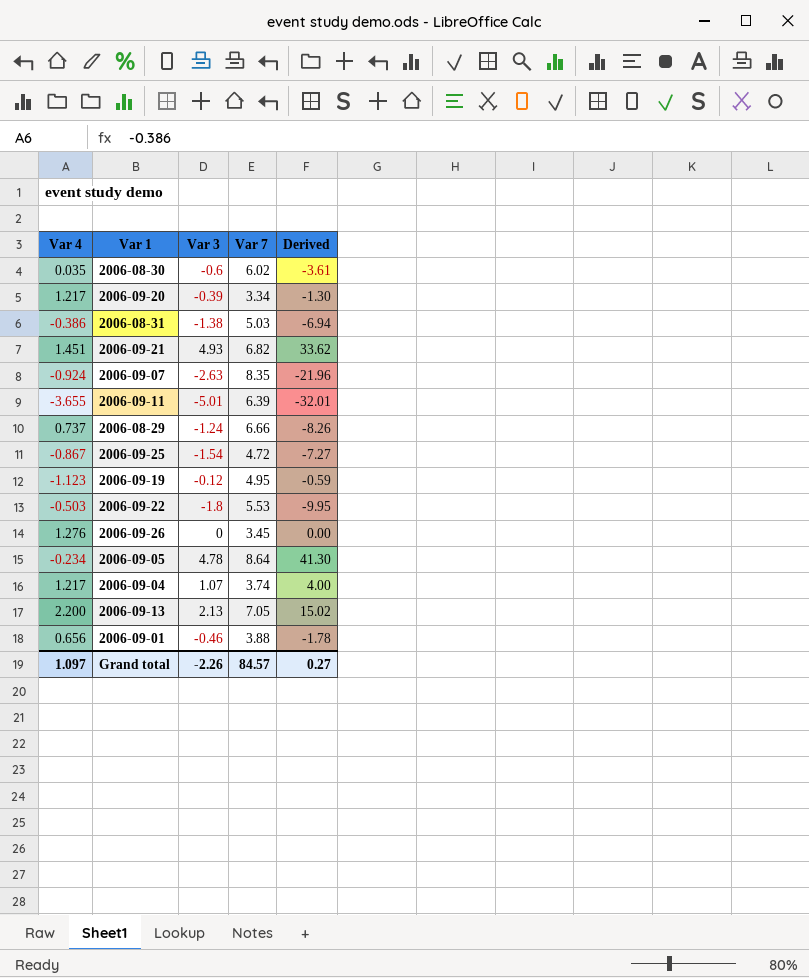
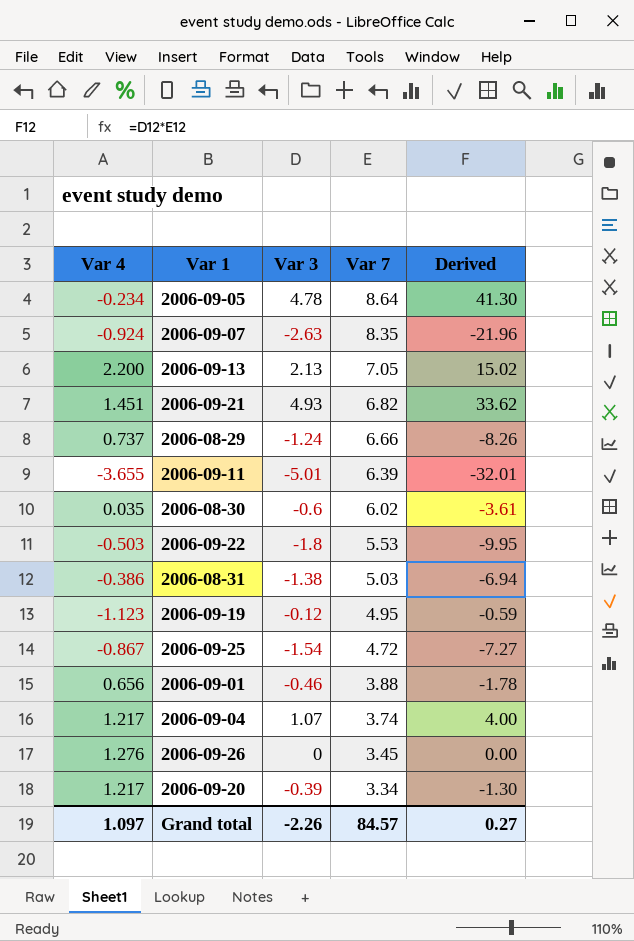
row order: none -> Var 7 descending

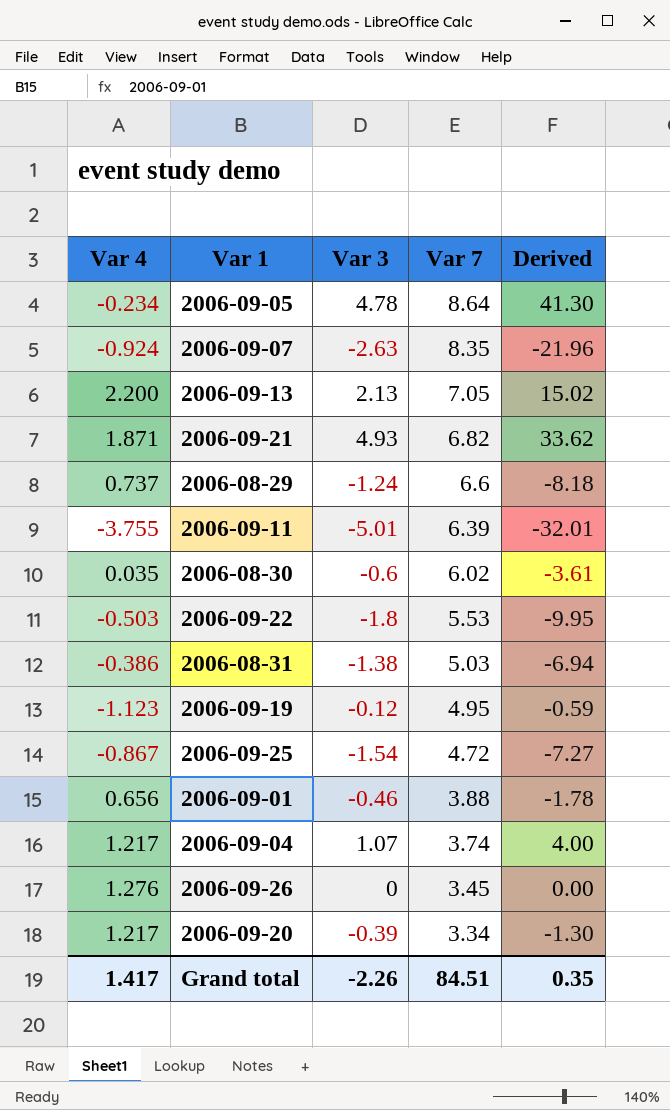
2006-09-21 | Var 4: 1.451 -> 1.871
2006-08-29 | Var 7: 6.66 -> 6.6
2006-08-29 | Derived: -8.26 -> -8.18
2006-09-11 | Var 4: -3.655 -> -3.755
Grand total | Var 4: 1.097 -> 1.417
Grand total | Var 7: 84.57 -> 84.51
Grand total | Derived: 0.27 -> 0.35

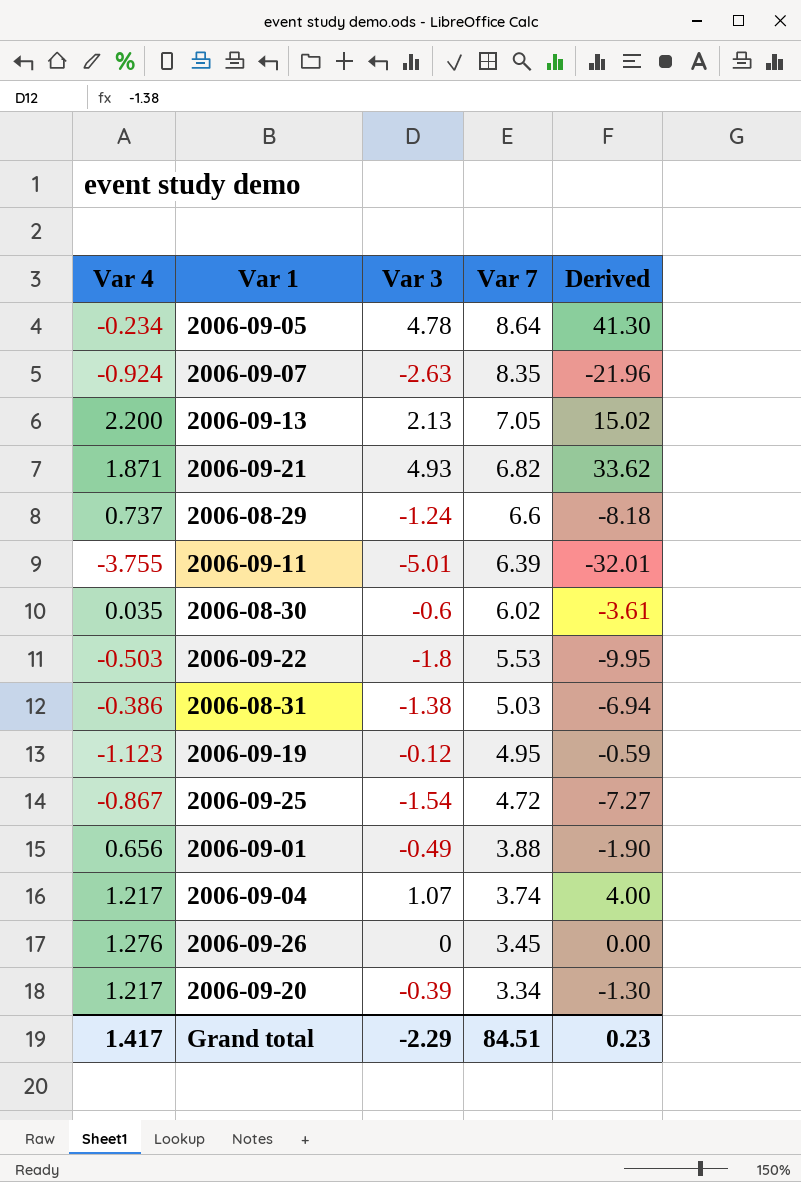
2006-09-01 | Var 3: -0.46 -> -0.49
2006-09-01 | Derived: -1.78 -> -1.90
Grand total | Var 3: -2.26 -> -2.29
Grand total | Derived: 0.35 -> 0.23

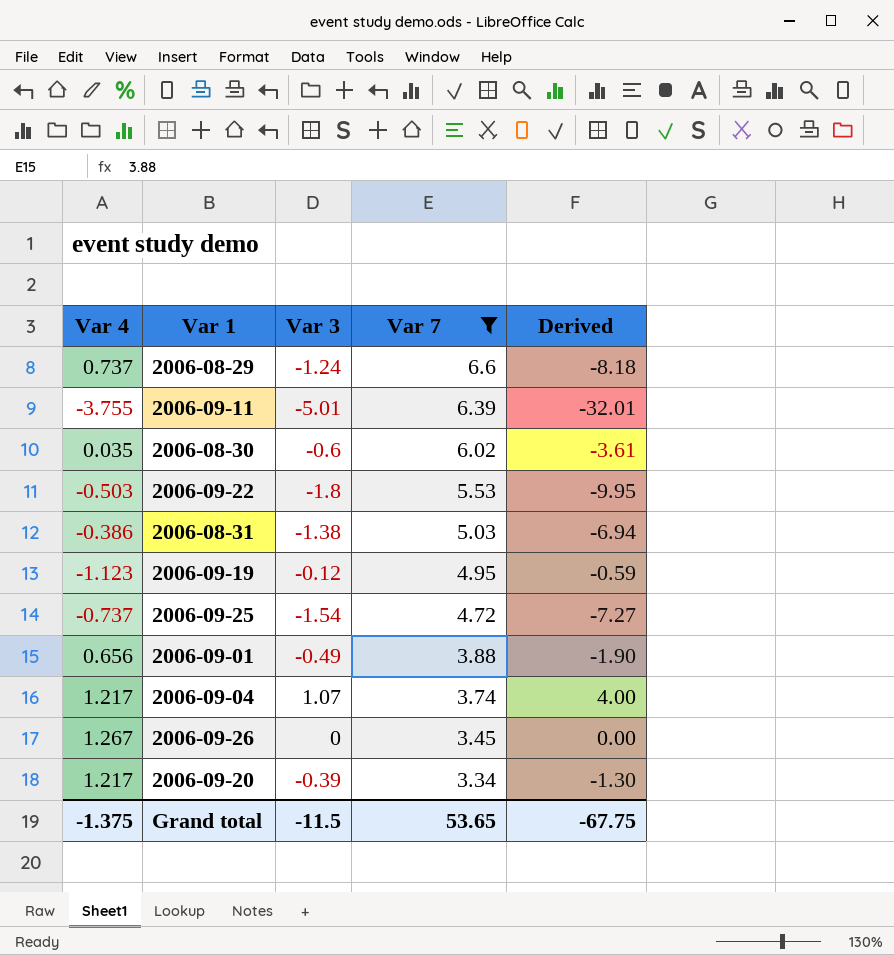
filter: none -> Var 7 <= 6.6
2006-09-25 | Var 4: -0.867 -> -0.737
2006-09-26 | Var 4: 1.276 -> 1.267
Grand total | Var 4: 1.417 -> -1.375
Grand total | Var 3: -2.29 -> -11.5
Grand total | Var 7: 84.51 -> 53.65
Grand total | Derived: 0.23 -> -67.75

